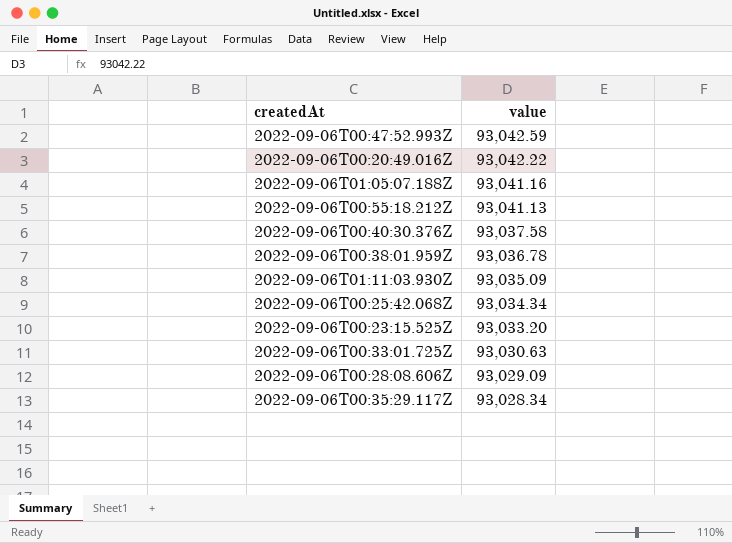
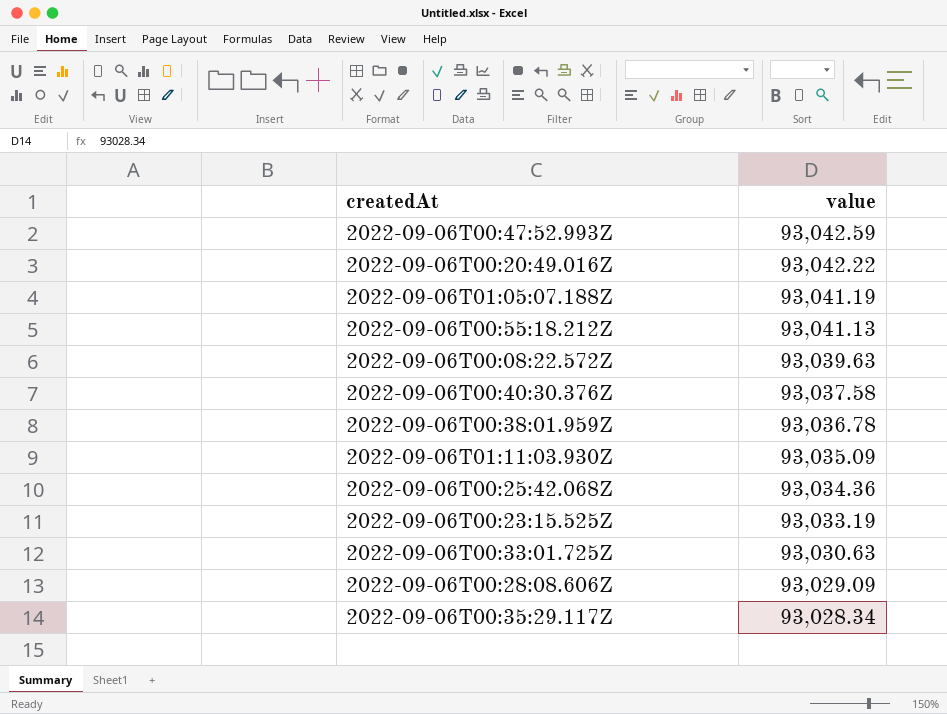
2022-09-06T01:05:07.188Z | value: 93,041.16 -> 93,041.19
row 2022-09-06T00:08:22.572Z: none -> 93,039.63
2022-09-06T00:25:42.068Z | value: 93,034.34 -> 93,034.36
2022-09-06T00:23:15.525Z | value: 93,033.20 -> 93,033.19

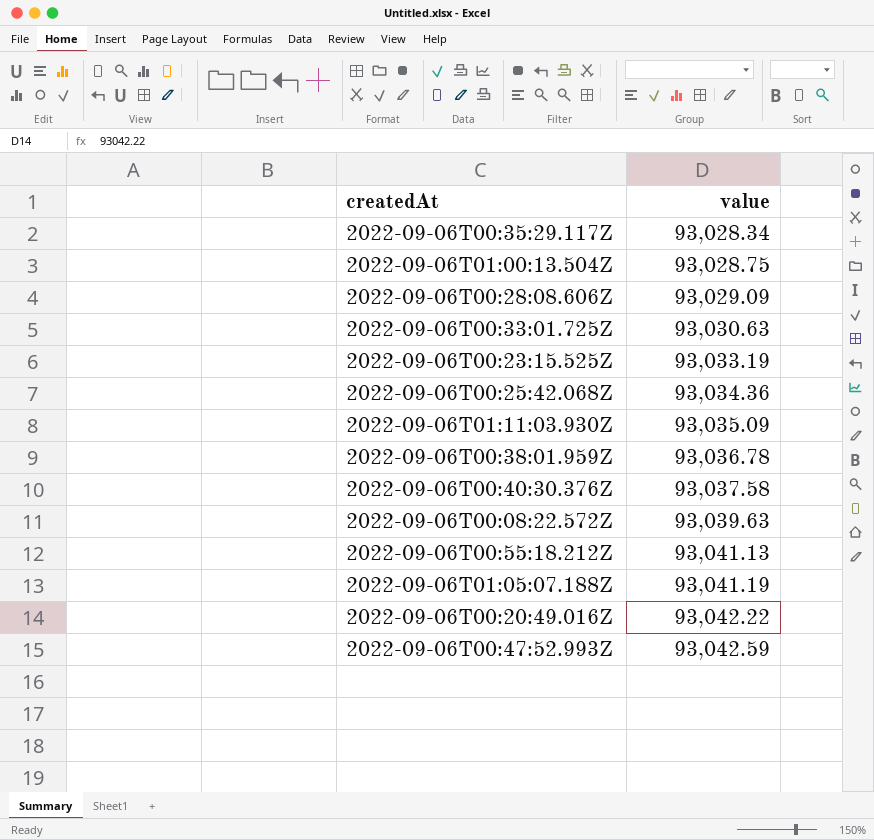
row order: value descending -> value ascending
row 2022-09-06T01:00:13.504Z: none -> 93,028.75

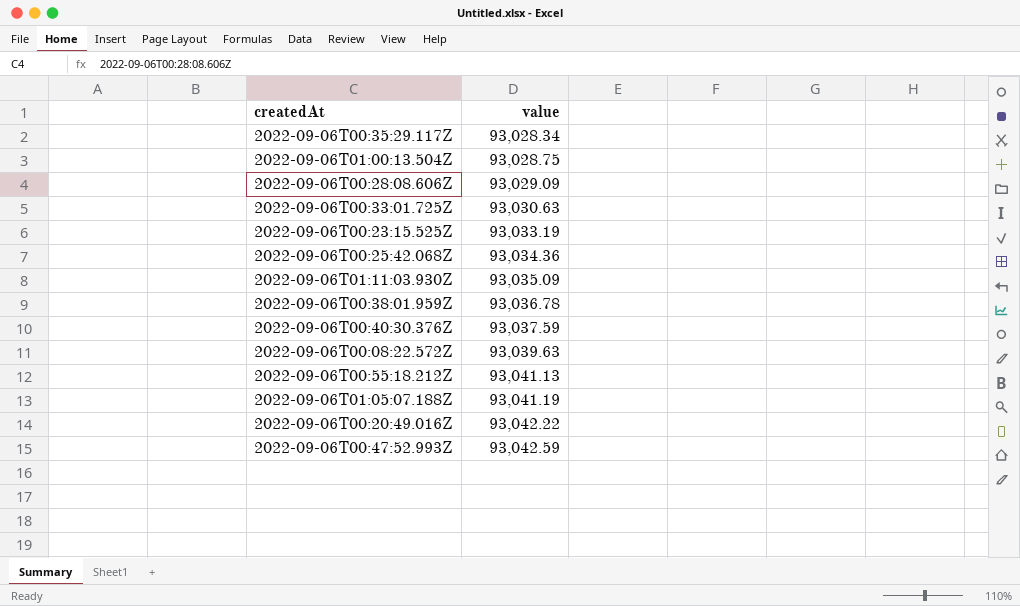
2022-09-06T00:40:30.376Z | value: 93,037.58 -> 93,037.59

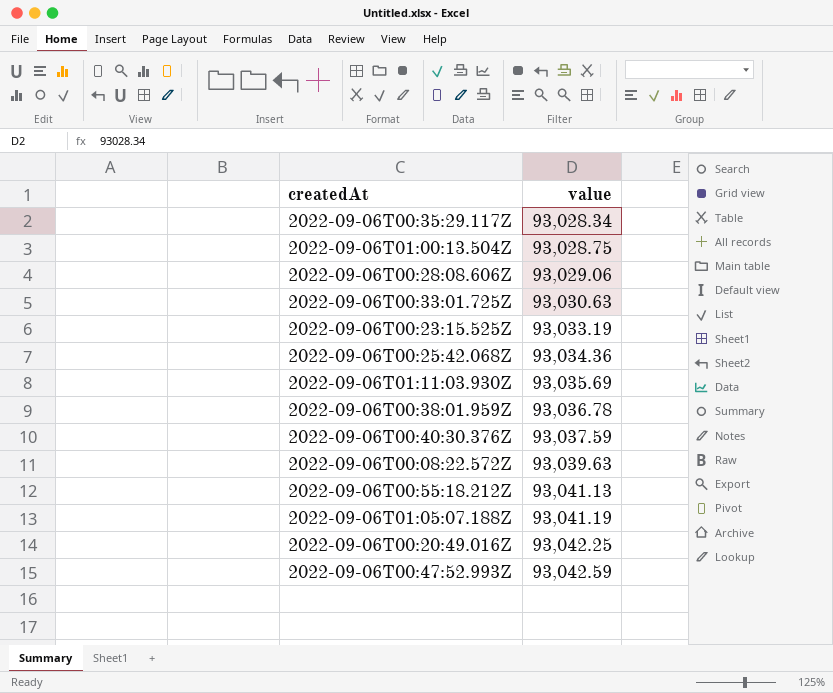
2022-09-06T00:28:08.606Z | value: 93,029.09 -> 93,029.06
2022-09-06T01:11:03.930Z | value: 93,035.09 -> 93,035.69
2022-09-06T00:20:49.016Z | value: 93,042.22 -> 93,042.25

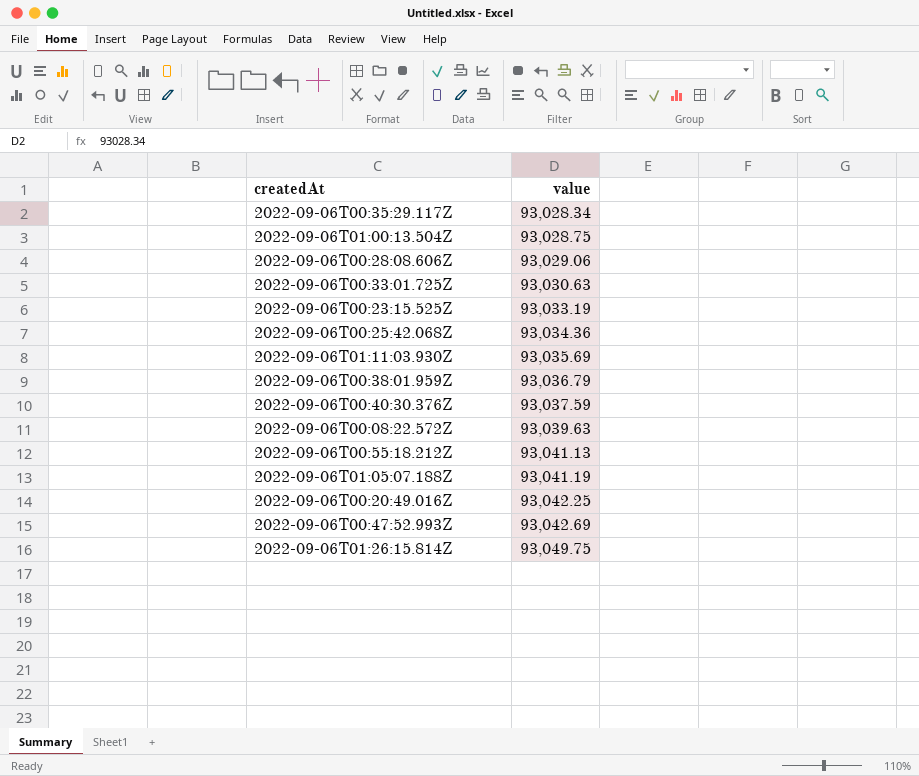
2022-09-06T00:38:01.959Z | value: 93,036.78 -> 93,036.79
2022-09-06T00:47:52.993Z | value: 93,042.59 -> 93,042.69
row 2022-09-06T01:26:15.814Z: none -> 93,049.75

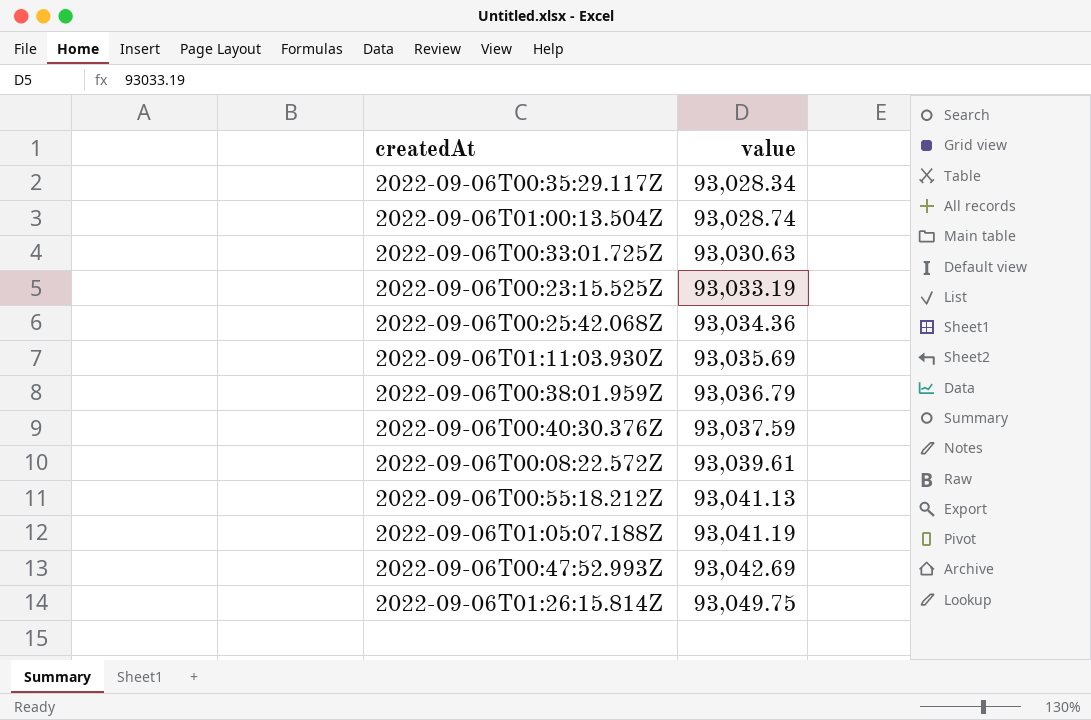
row 2022-09-06T00:28:08.606Z: 93,029.06 -> none
row 2022-09-06T00:20:49.016Z: 93,042.25 -> none
2022-09-06T01:00:13.504Z | value: 93,028.75 -> 93,028.74
2022-09-06T00:08:22.572Z | value: 93,039.63 -> 93,039.61

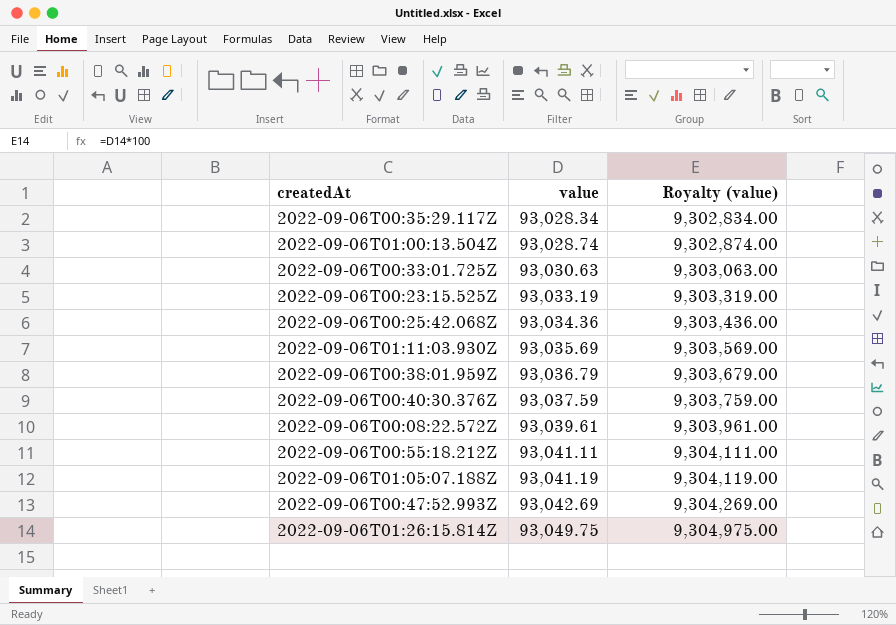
column Royalty (value) | formula: none -> [value] * 100
2022-09-06T00:55:18.212Z | value: 93,041.13 -> 93,041.11

